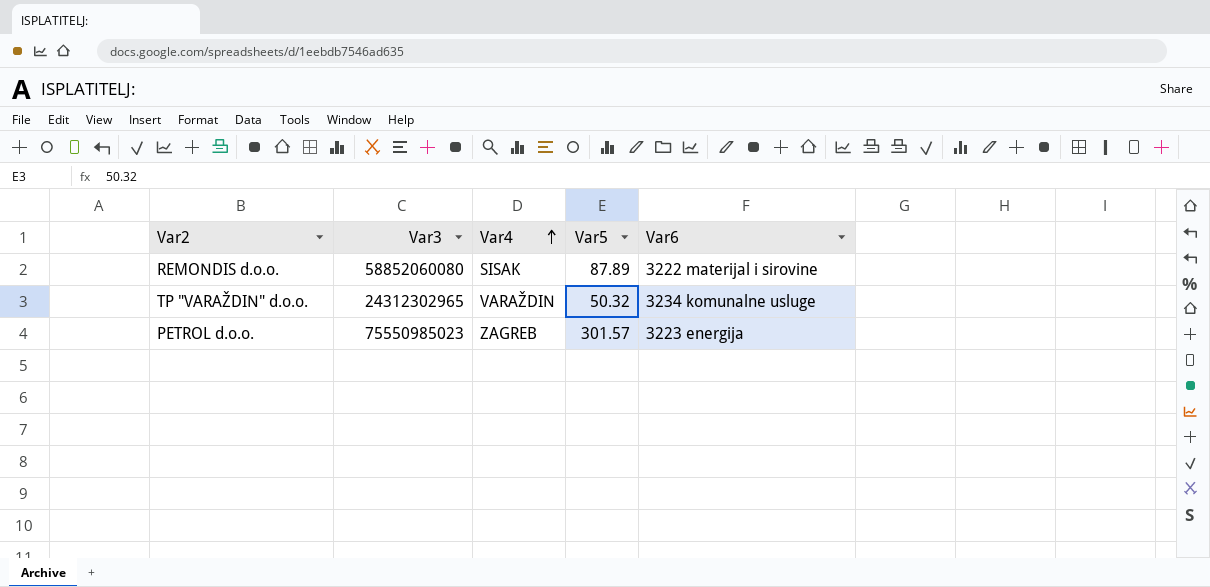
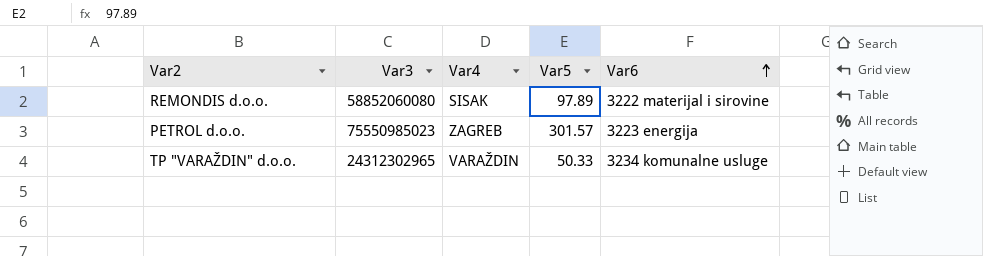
row order: Var4 ascending -> Var6 ascending
REMONDIS d.o.o. | Var5: 87.89 -> 97.89
TP "VARAŽDIN" d.o.o. | Var5: 50.32 -> 50.33

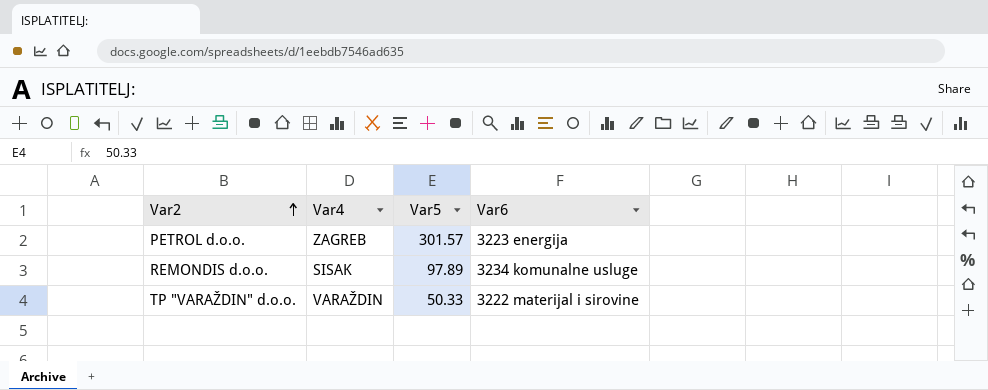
row order: Var6 ascending -> Var2 ascending
column Var3 | position: 2 -> none
REMONDIS d.o.o. | Var6: 3222 materijal i sirovine -> 3234 komunalne usluge
TP "VARAŽDIN" d.o.o. | Var6: 3234 komunalne usluge -> 3222 materijal i sirovine

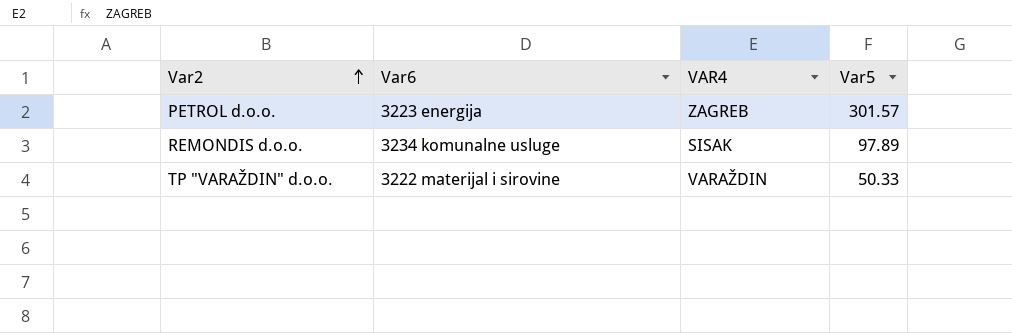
column Var6 | position: 4 -> 2
column name: Var4 -> VAR4

